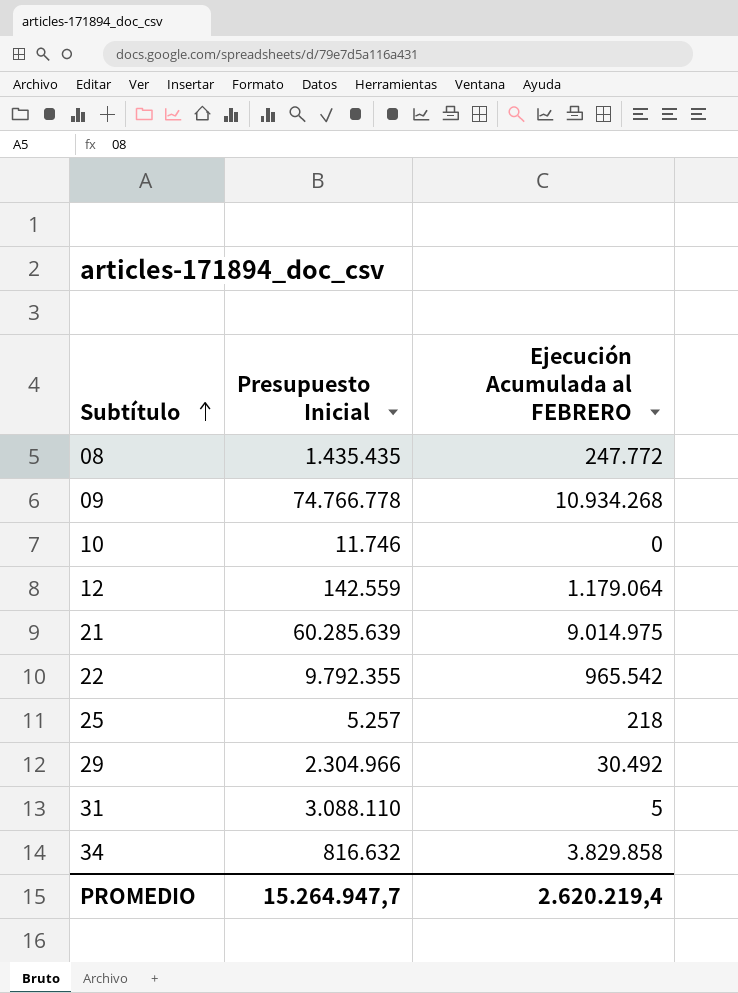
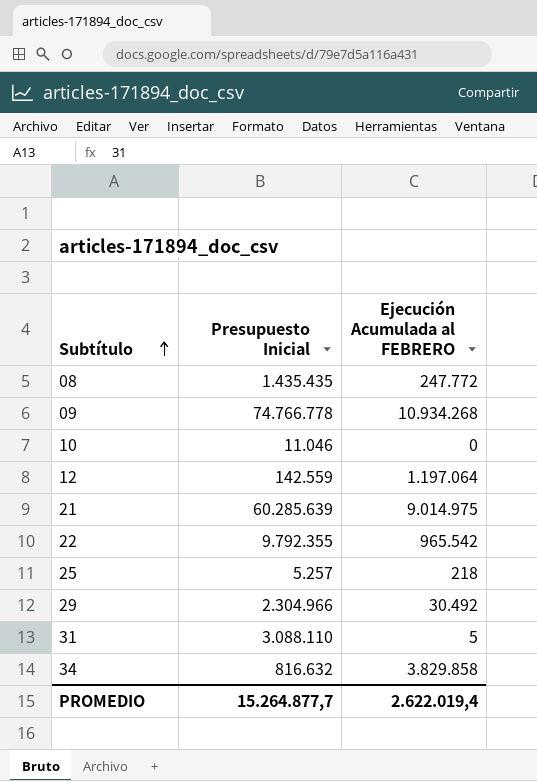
10 | Presupuesto Inicial: 11.746 -> 11.046
12 | Ejecución Acumulada al FEBRERO: 1.179.064 -> 1.197.064
PROMEDIO | Presupuesto Inicial: 15.264.947,7 -> 15.264.877,7
PROMEDIO | Ejecución Acumulada al FEBRERO: 2.620.219,4 -> 2.622.019,4

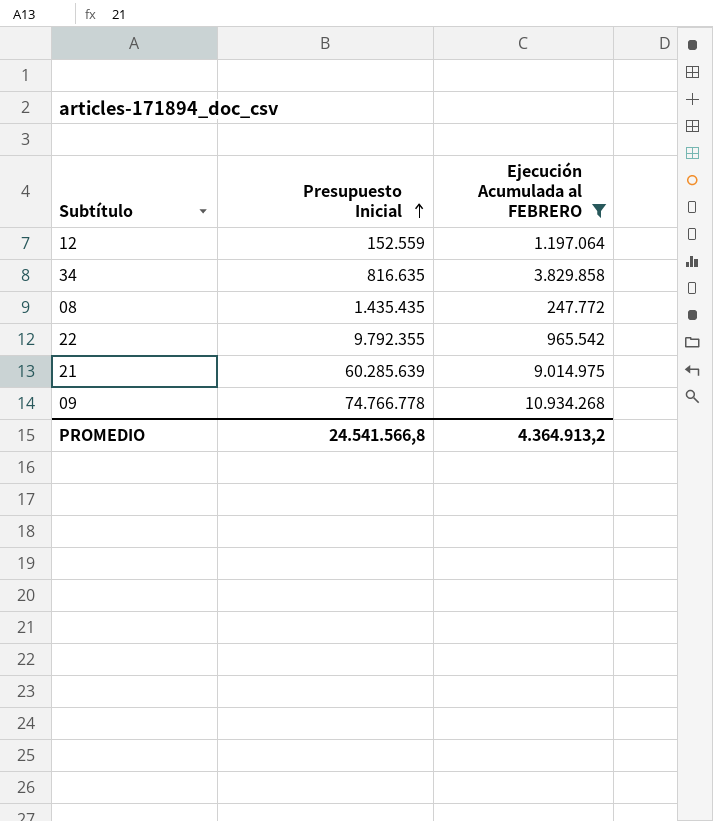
filter: none -> Ejecución Acumulada al FEBRERO >= 247.772
row order: Subtítulo ascending -> Presupuesto Inicial ascending
12 | Presupuesto Inicial: 142.559 -> 152.559
34 | Presupuesto Inicial: 816.632 -> 816.635
PROMEDIO | Presupuesto Inicial: 15.264.877,7 -> 24.541.566,8
PROMEDIO | Ejecución Acumulada al FEBRERO: 2.622.019,4 -> 4.364.913,2

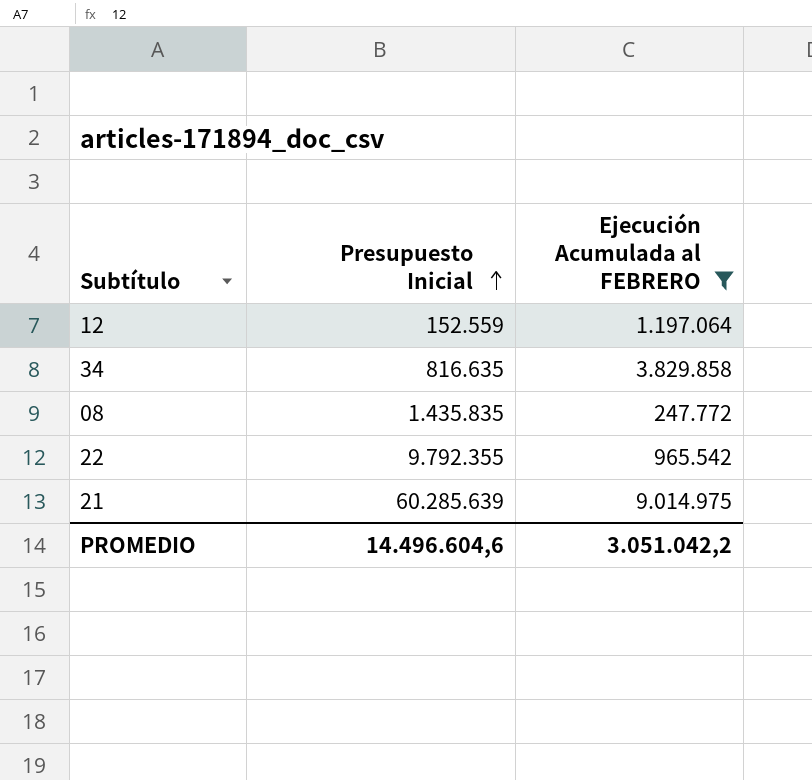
row 09: 74.766.778 | 10.934.268 -> none
08 | Presupuesto Inicial: 1.435.435 -> 1.435.835
PROMEDIO | Presupuesto Inicial: 24.541.566,8 -> 14.496.604,6
PROMEDIO | Ejecución Acumulada al FEBRERO: 4.364.913,2 -> 3.051.042,2

